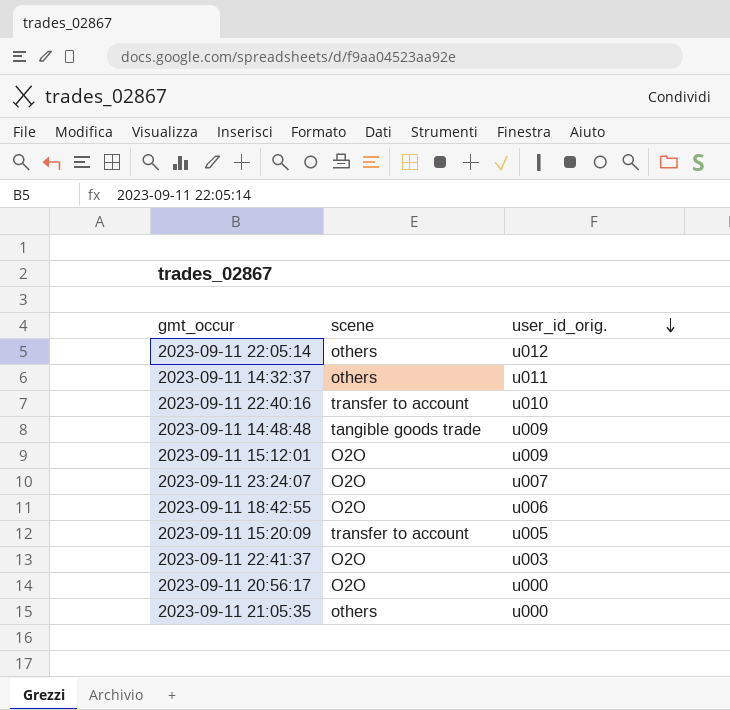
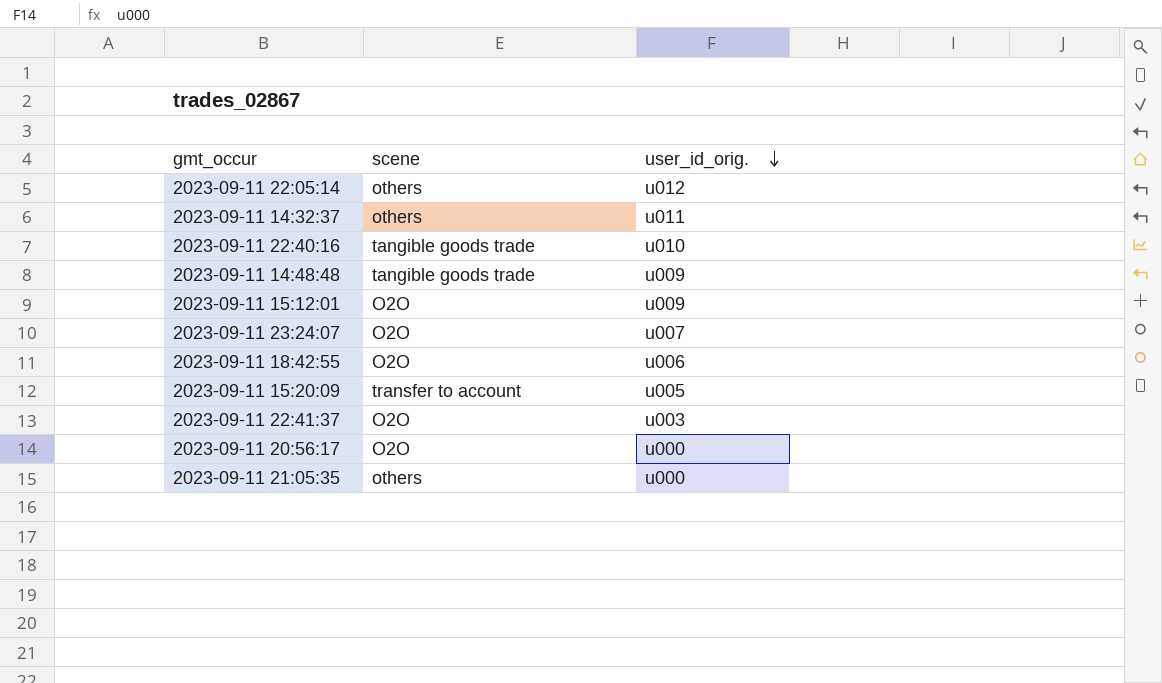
2023-09-11 22:40:16 | scene: transfer to account -> tangible goods trade

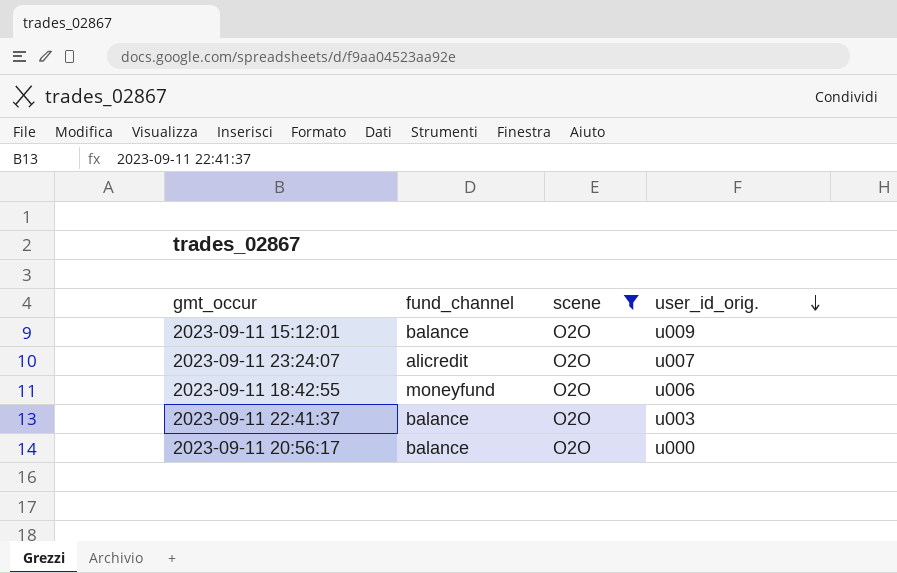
filter: none -> scene = O2O
column fund_channel | position: none -> 2

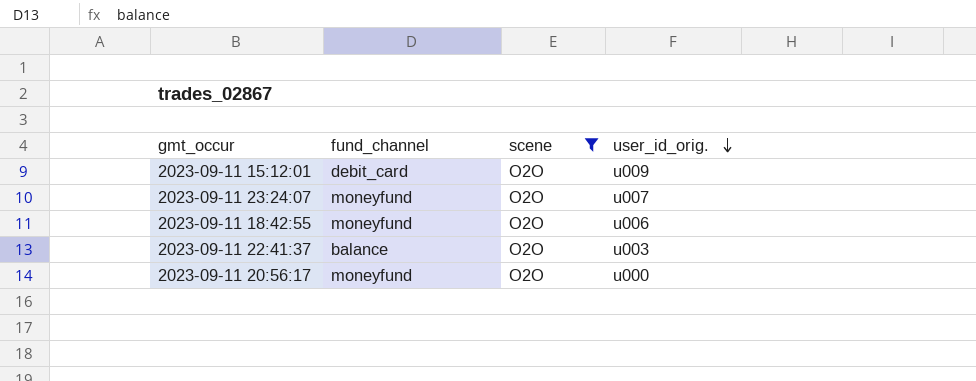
2023-09-11 15:12:01 | fund_channel: balance -> debit_card
2023-09-11 23:24:07 | fund_channel: alicredit -> moneyfund
2023-09-11 20:56:17 | fund_channel: balance -> moneyfund

